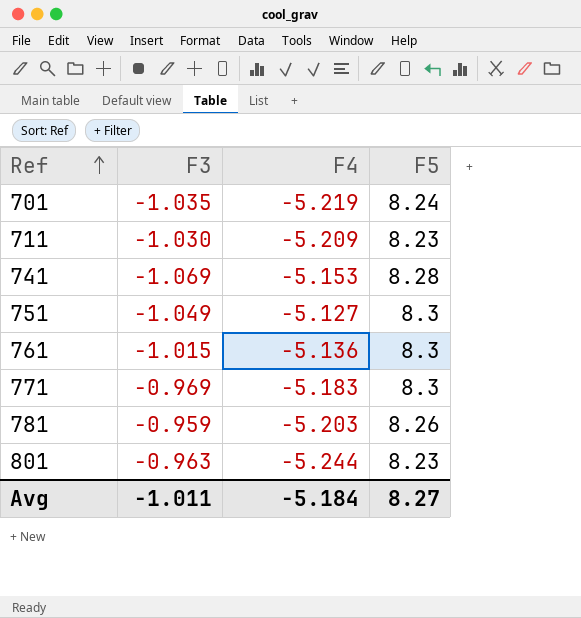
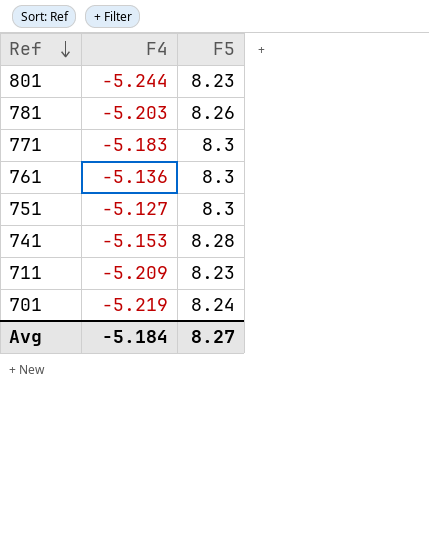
row order: Ref ascending -> Ref descending
column F3 | position: 2 -> none

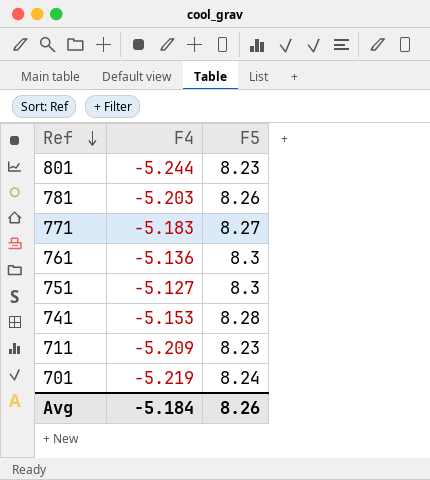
771 | F5: 8.3 -> 8.27
Avg | F5: 8.27 -> 8.26

